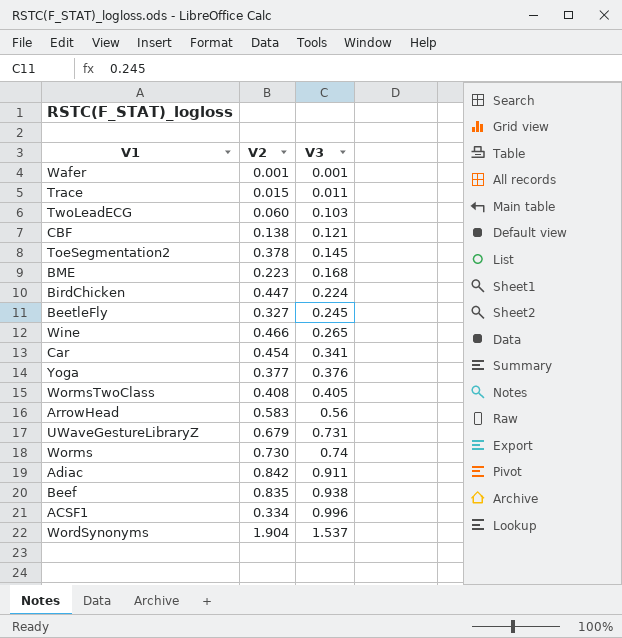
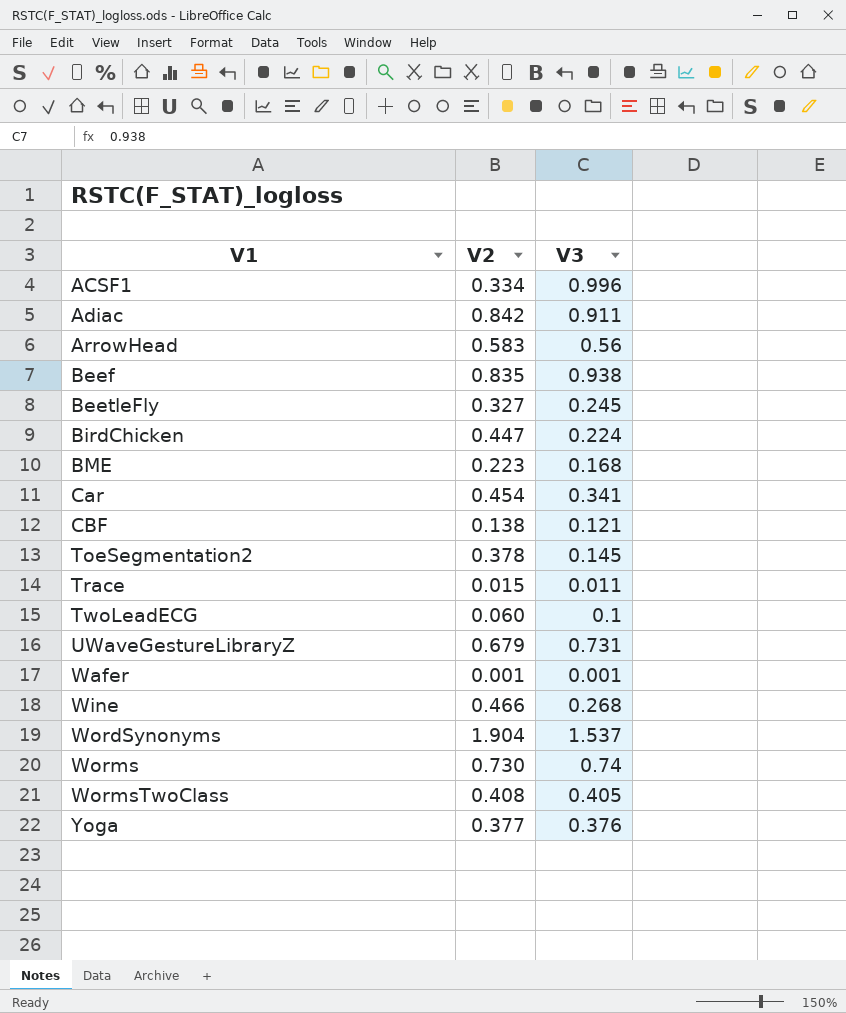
row order: V3 ascending -> V1 ascending
TwoLeadECG | V3: 0.103 -> 0.1
Wine | V3: 0.265 -> 0.268

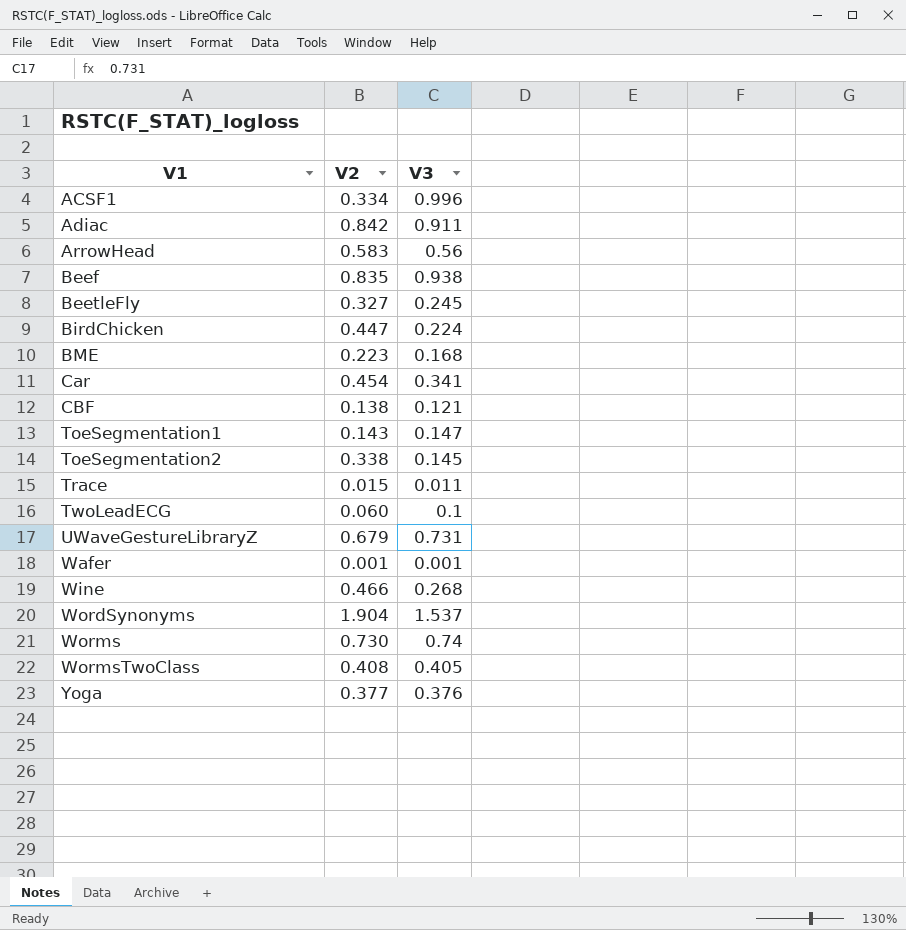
row ToeSegmentation1: none -> 0.143 | 0.147
ToeSegmentation2 | V2: 0.378 -> 0.338

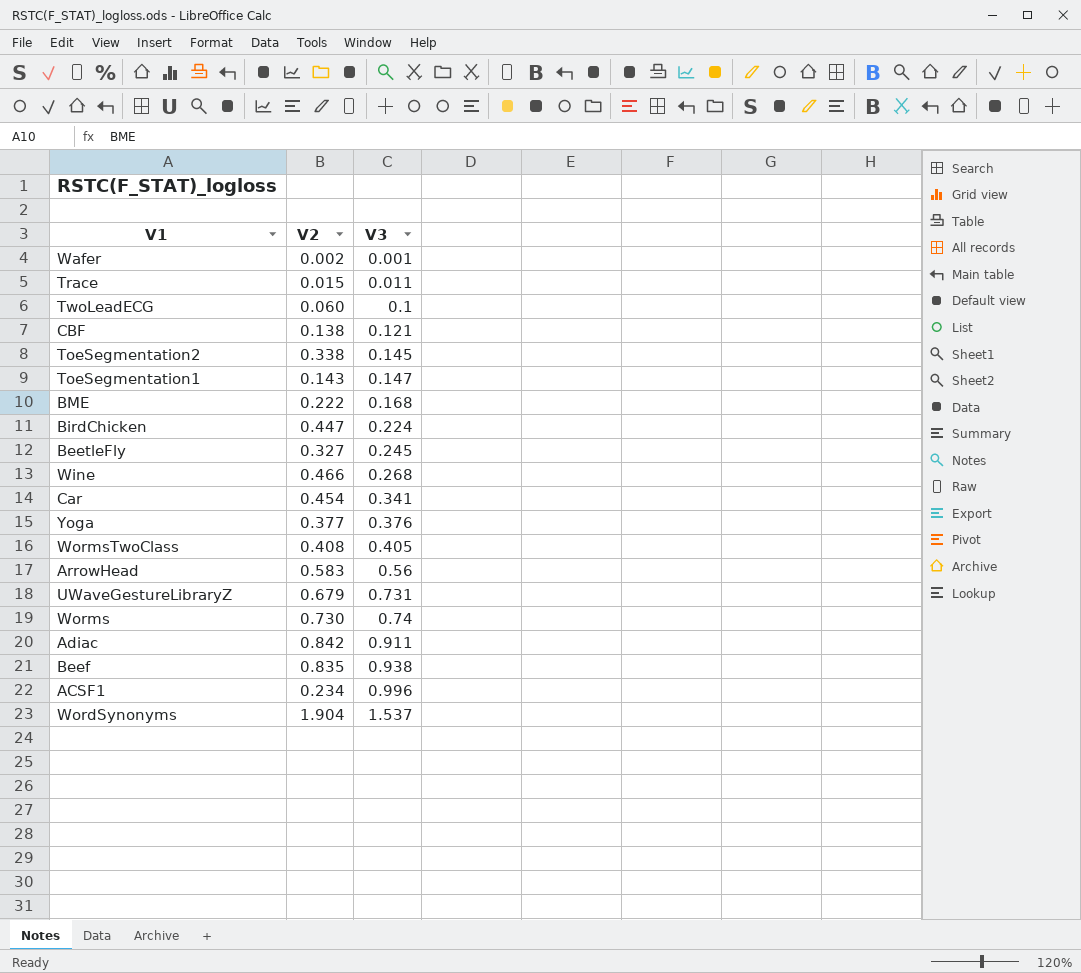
row order: V1 ascending -> V3 ascending
Wafer | V2: 0.001 -> 0.002
BME | V2: 0.223 -> 0.222
ACSF1 | V2: 0.334 -> 0.234

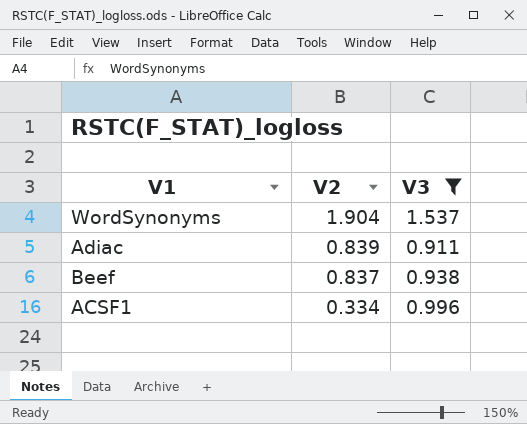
filter: none -> V3 >= 0.911
row order: V3 ascending -> V2 descending
Adiac | V2: 0.842 -> 0.839
Beef | V2: 0.835 -> 0.837
ACSF1 | V2: 0.234 -> 0.334

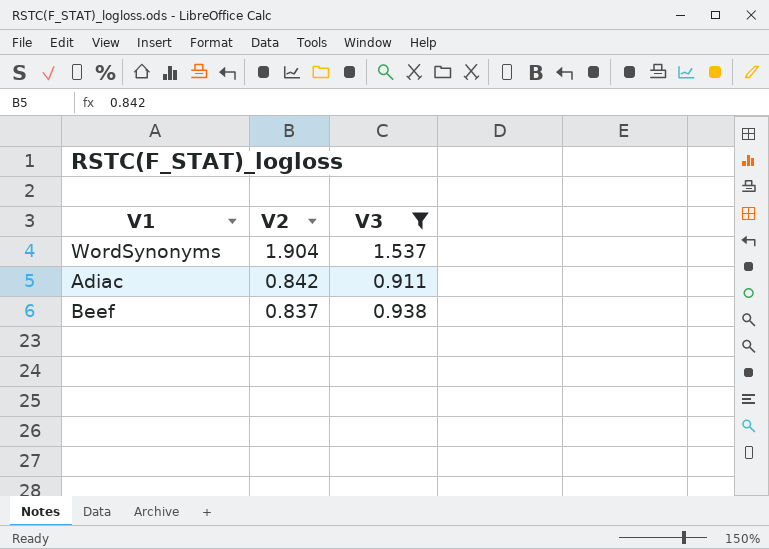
row ACSF1: 0.334 | 0.996 -> none
Adiac | V2: 0.839 -> 0.842

